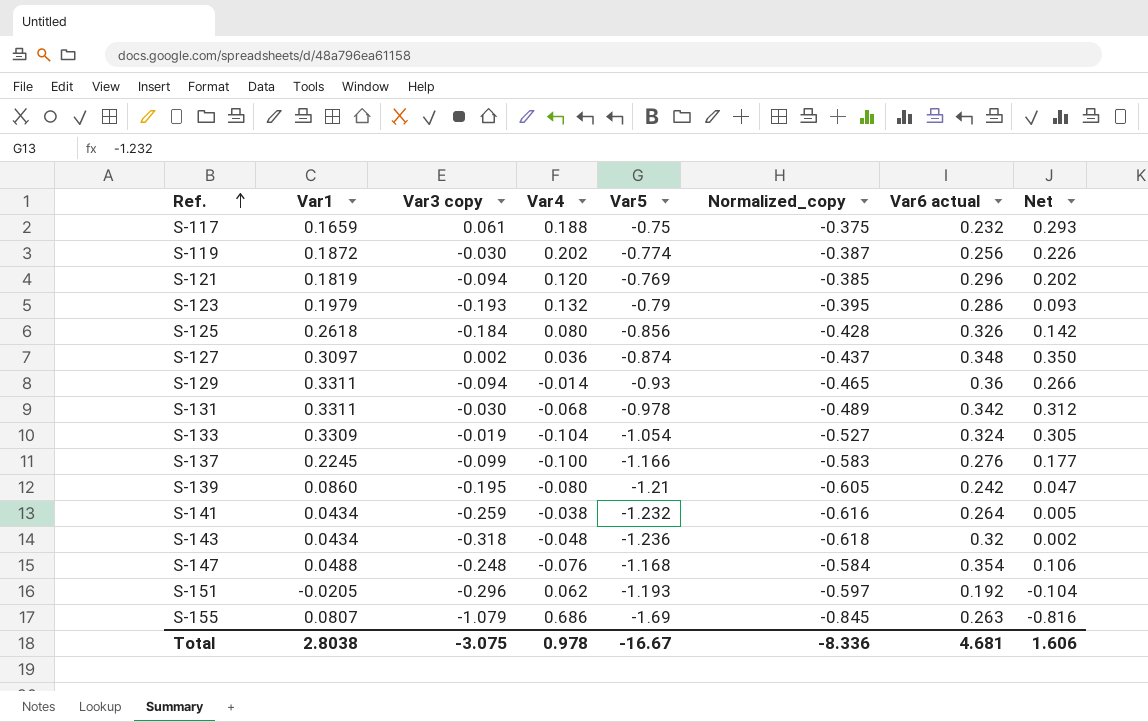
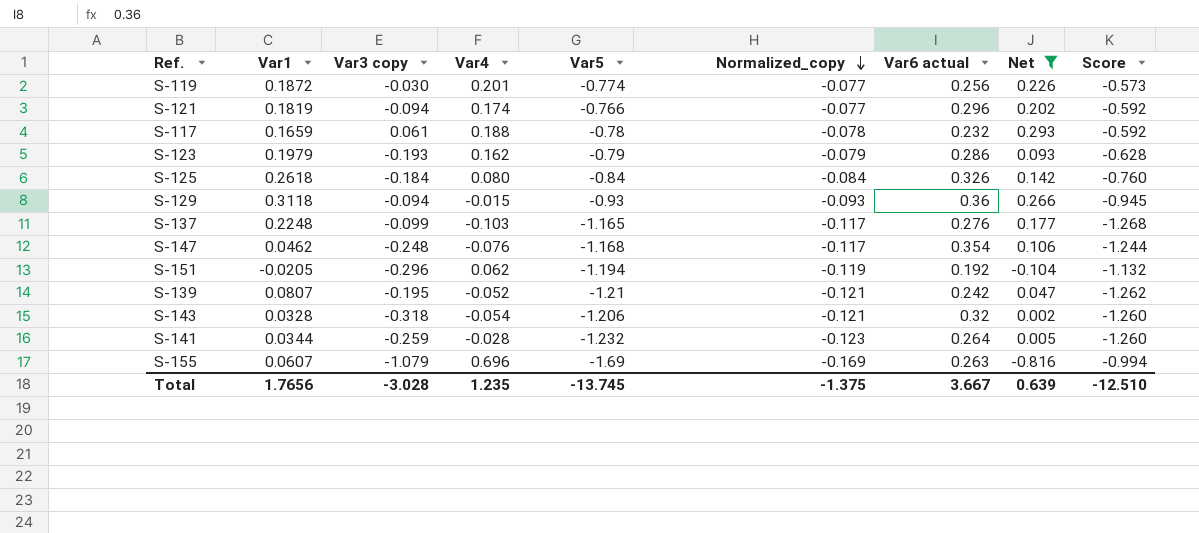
filter: none -> Net <= 0.293
row order: Ref. ascending -> Normalized_copy descending
column Normalized_copy | formula: [Var5] * 0.5 -> [Var5] * 0.1
column Score | formula: none -> [Var4] + [Var5]
S-119 | Var4: 0.202 -> 0.201
S-121 | Var4: 0.120 -> 0.174
S-121 | Var5: -0.769 -> -0.766
S-117 | Var5: -0.75 -> -0.78
S-123 | Var4: 0.132 -> 0.162
S-125 | Var5: -0.856 -> -0.84
S-129 | Var1: 0.3311 -> 0.3118
S-129 | Var4: -0.014 -> -0.015
S-137 | Var1: 0.2245 -> 0.2248
S-137 | Var4: -0.100 -> -0.103
S-137 | Var5: -1.166 -> -1.165
S-147 | Var1: 0.0488 -> 0.0462
S-151 | Var5: -1.193 -> -1.194
S-139 | Var1: 0.0860 -> 0.0807
S-139 | Var4: -0.080 -> -0.052
S-143 | Var1: 0.0434 -> 0.0328
S-143 | Var4: -0.048 -> -0.054
S-143 | Var5: -1.236 -> -1.206
S-141 | Var1: 0.0434 -> 0.0344
S-141 | Var4: -0.038 -> -0.028
S-155 | Var1: 0.0807 -> 0.0607
S-155 | Var4: 0.686 -> 0.696
Total | Var1: 2.8038 -> 1.7656
Total | Var3 copy: -3.075 -> -3.028
Total | Var4: 0.978 -> 1.235
Total | Var5: -16.67 -> -13.745
Total | Normalized_copy: -8.336 -> -1.375
Total | Var6 actual: 4.681 -> 3.667
Total | Net: 1.606 -> 0.639

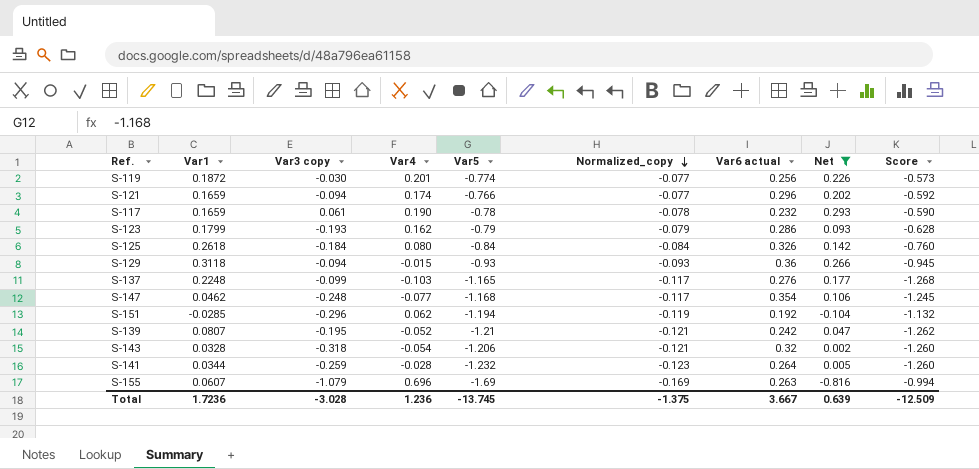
S-121 | Var1: 0.1819 -> 0.1659
S-117 | Var4: 0.188 -> 0.190
S-117 | Score: -0.592 -> -0.590
S-123 | Var1: 0.1979 -> 0.1799
S-147 | Var4: -0.076 -> -0.077
S-147 | Score: -1.244 -> -1.245
S-151 | Var1: -0.0205 -> -0.0285
Total | Var1: 1.7656 -> 1.7236
Total | Var4: 1.235 -> 1.236
Total | Score: -12.510 -> -12.509

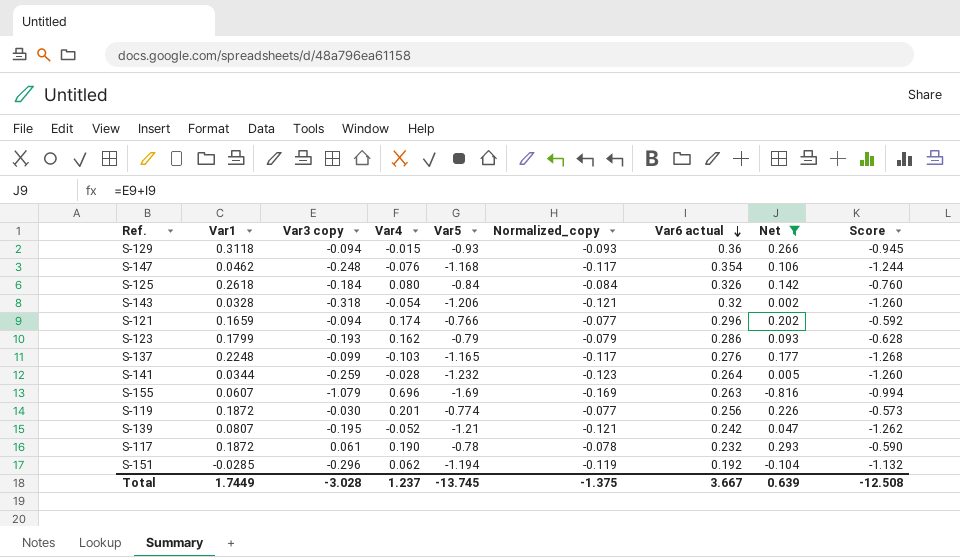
row order: Normalized_copy descending -> Var6 actual descending
S-147 | Var4: -0.077 -> -0.076
S-147 | Score: -1.245 -> -1.244
S-117 | Var1: 0.1659 -> 0.1872
Total | Var1: 1.7236 -> 1.7449
Total | Var4: 1.236 -> 1.237
Total | Score: -12.509 -> -12.508

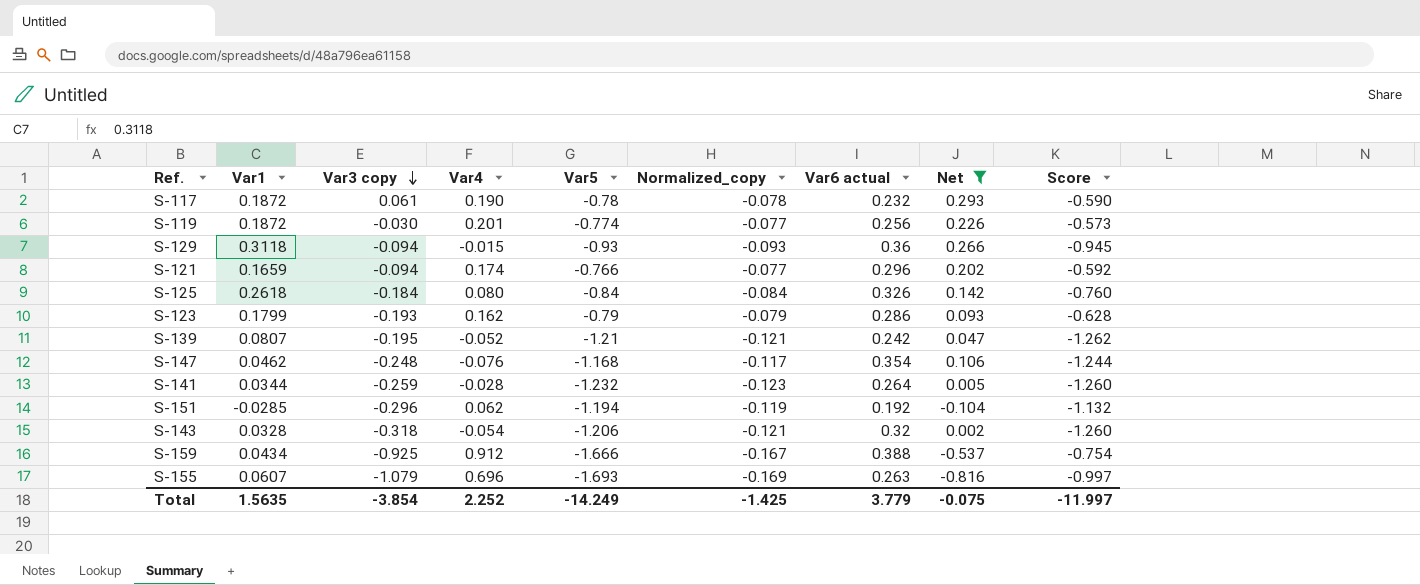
row order: Var6 actual descending -> Var3 copy descending
row S-137: 0.2248 | -0.099 | -0.103 | -1.165 | -0.117 | 0.276 | 0.177 | -1.268 -> none
row S-159: none -> 0.0434 | -0.925 | 0.912 | -1.666 | -0.167 | 0.388 | -0.537 | -0.754
S-155 | Var5: -1.69 -> -1.693
S-155 | Score: -0.994 -> -0.997
Total | Var1: 1.7449 -> 1.5635
Total | Var3 copy: -3.028 -> -3.854
Total | Var4: 1.237 -> 2.252
Total | Var5: -13.745 -> -14.249
Total | Normalized_copy: -1.375 -> -1.425
Total | Var6 actual: 3.667 -> 3.779
Total | Net: 0.639 -> -0.075
Total | Score: -12.508 -> -11.997

